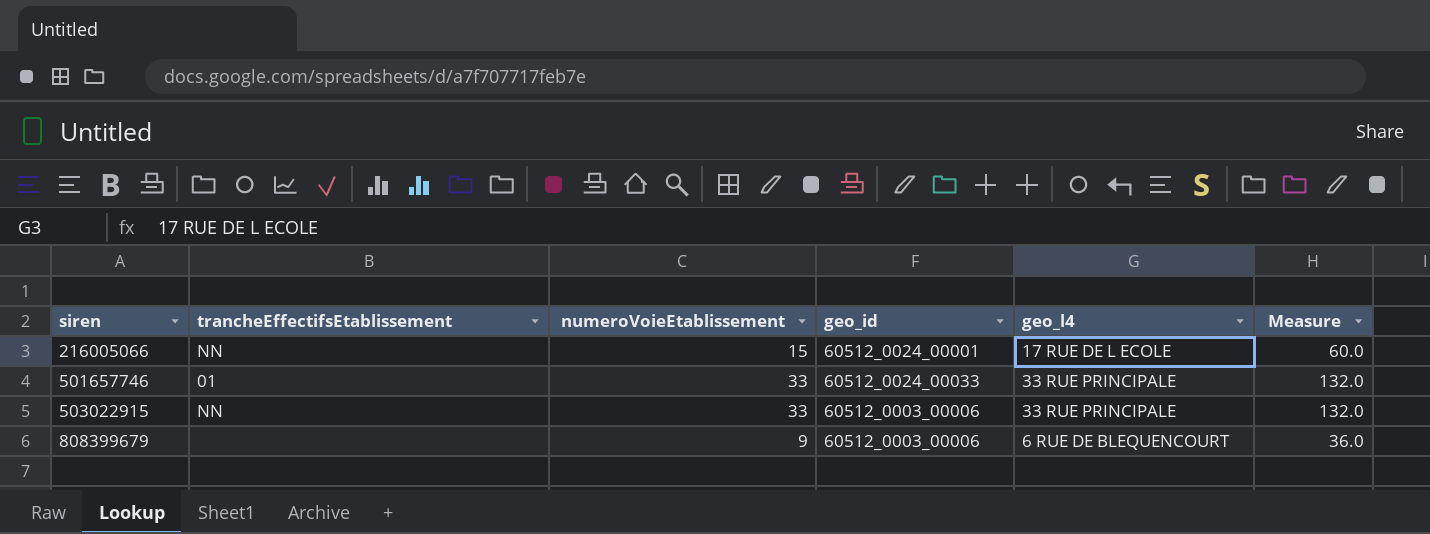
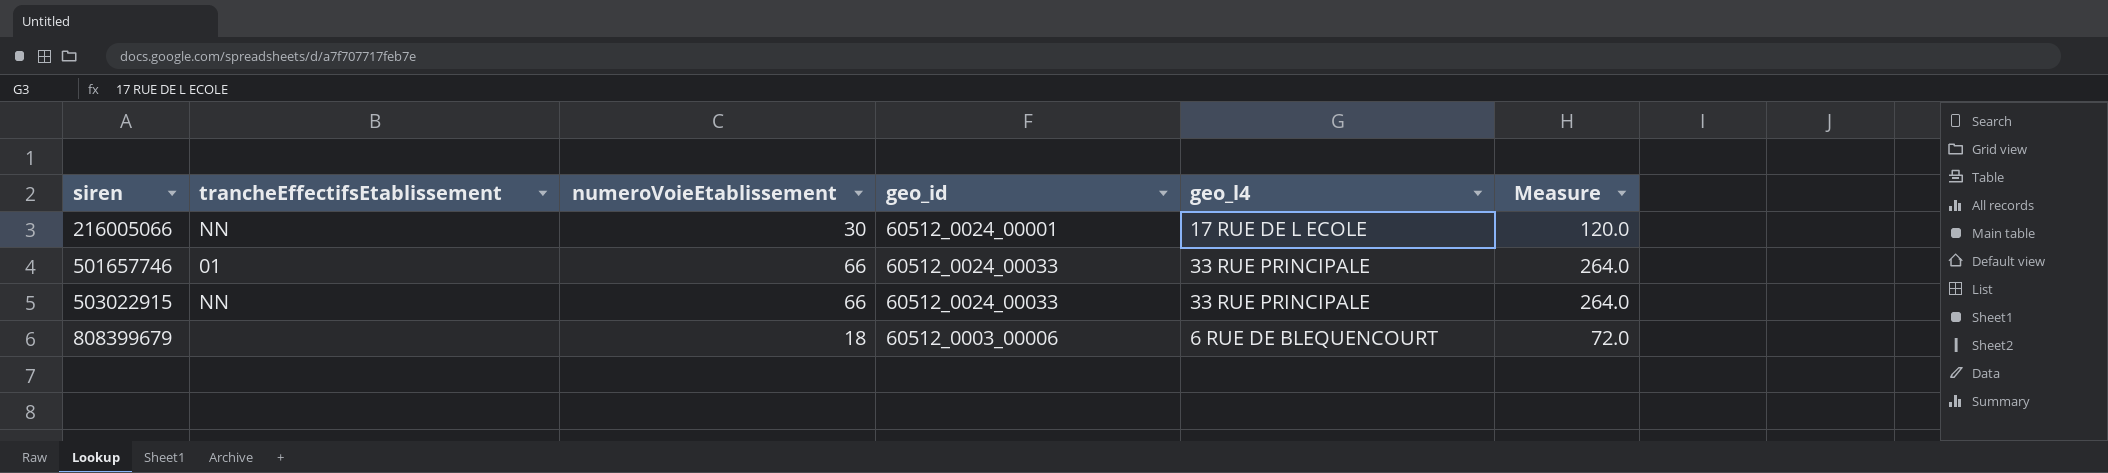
216005066 | numeroVoieEtablissement: 15 -> 30
216005066 | Measure: 60.0 -> 120.0
501657746 | numeroVoieEtablissement: 33 -> 66
501657746 | Measure: 132.0 -> 264.0
503022915 | numeroVoieEtablissement: 33 -> 66
503022915 | geo_id: 60512_0003_00006 -> 60512_0024_00033
503022915 | Measure: 132.0 -> 264.0
808399679 | numeroVoieEtablissement: 9 -> 18
808399679 | Measure: 36.0 -> 72.0

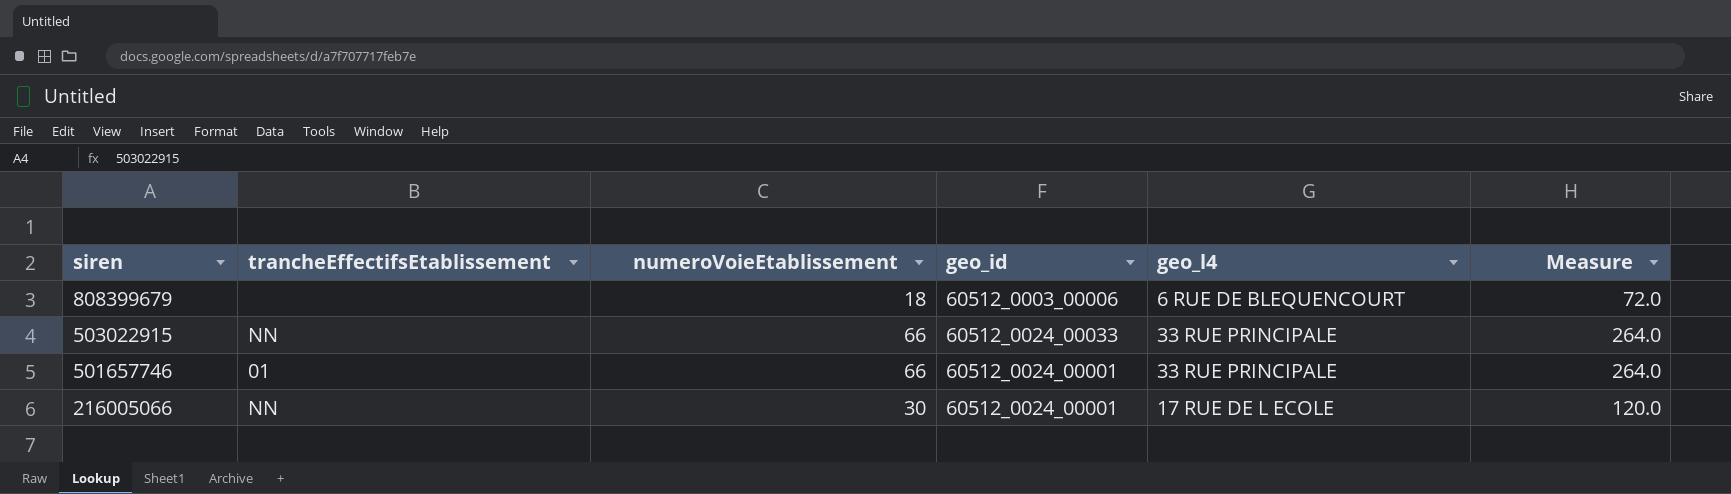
row order: siren ascending -> siren descending
501657746 | geo_id: 60512_0024_00033 -> 60512_0024_00001

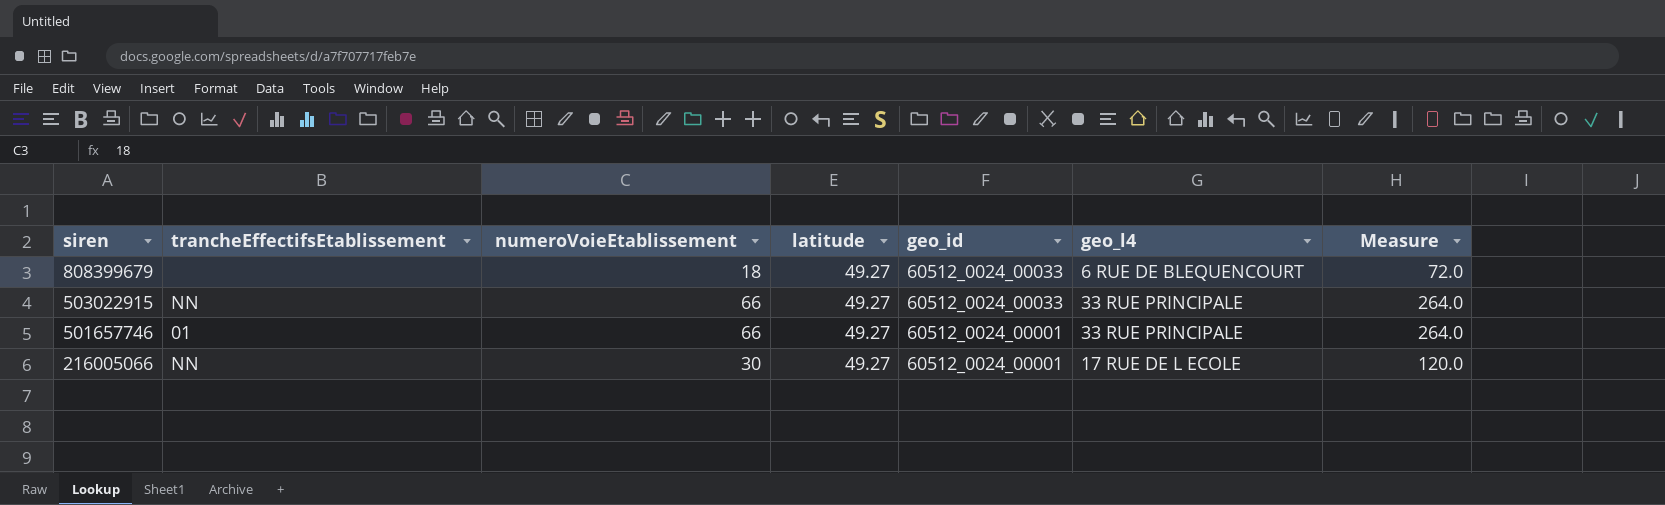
column latitude | position: none -> 4
808399679 | geo_id: 60512_0003_00006 -> 60512_0024_00033

